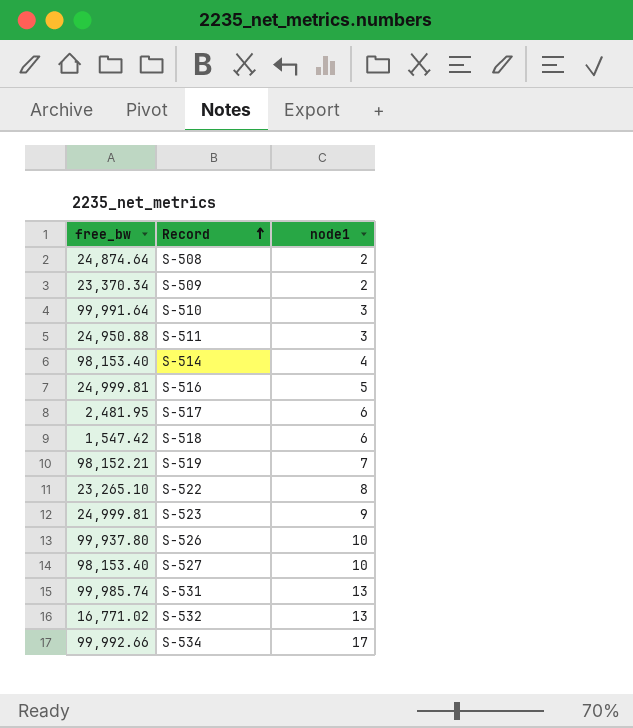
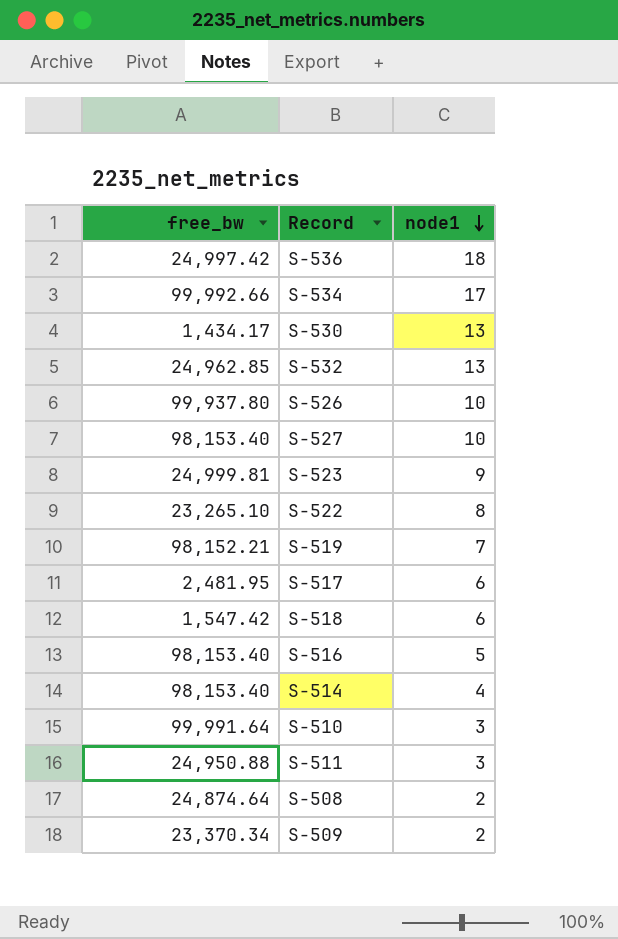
row order: Record ascending -> node1 descending
row S-531: 99,985.74 | 13 -> none
row S-536: none -> 24,997.42 | 18
row S-530: none -> 1,434.17 | 13
S-532 | free_bw: 16,771.02 -> 24,962.85
S-516 | free_bw: 24,999.81 -> 98,153.40

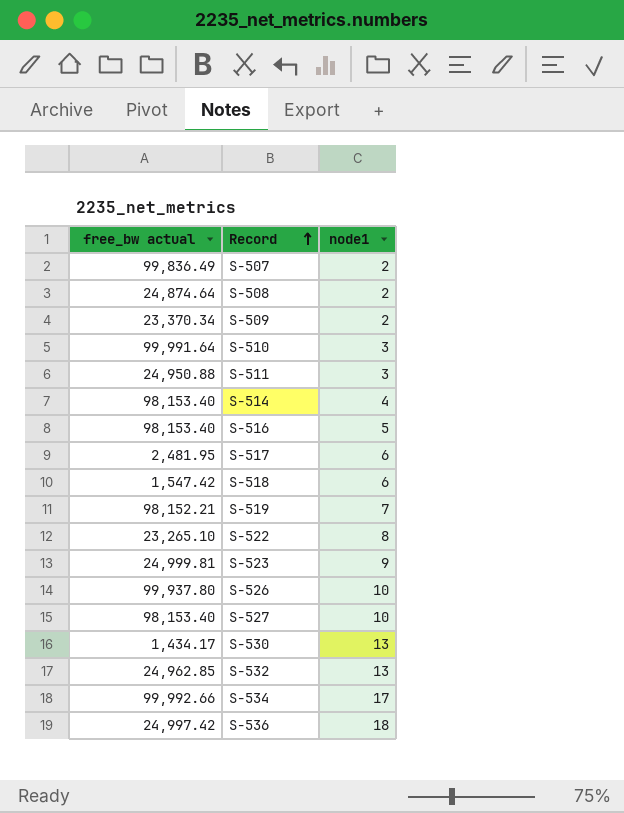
row order: node1 descending -> Record ascending
column name: free_bw -> free_bw actual
row S-507: none -> 99,836.49 | 2

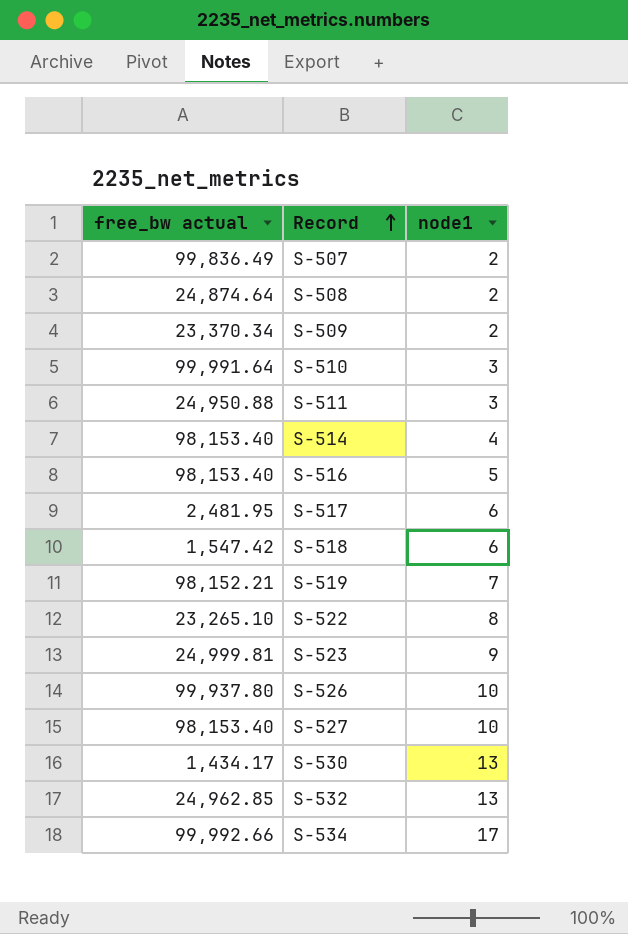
row S-536: 24,997.42 | 18 -> none

